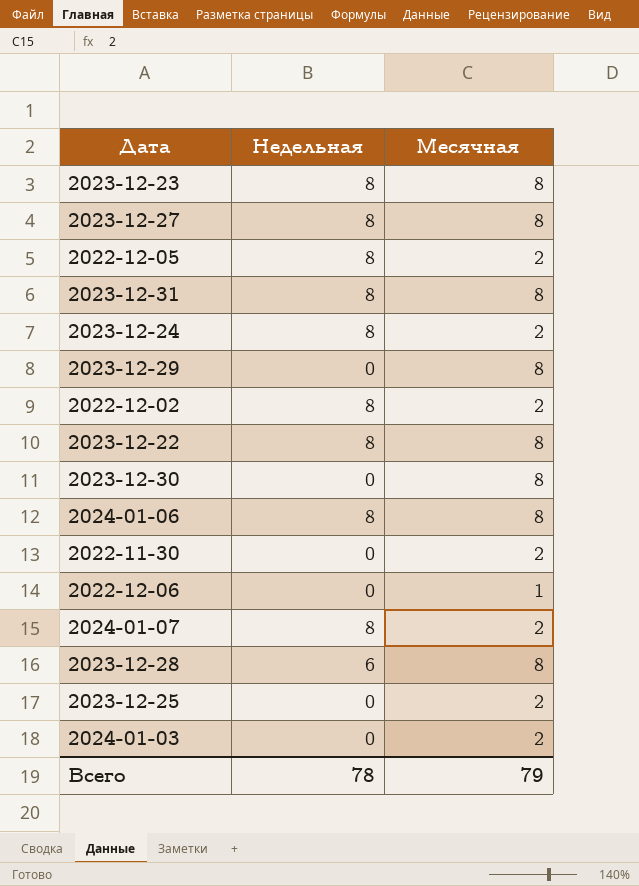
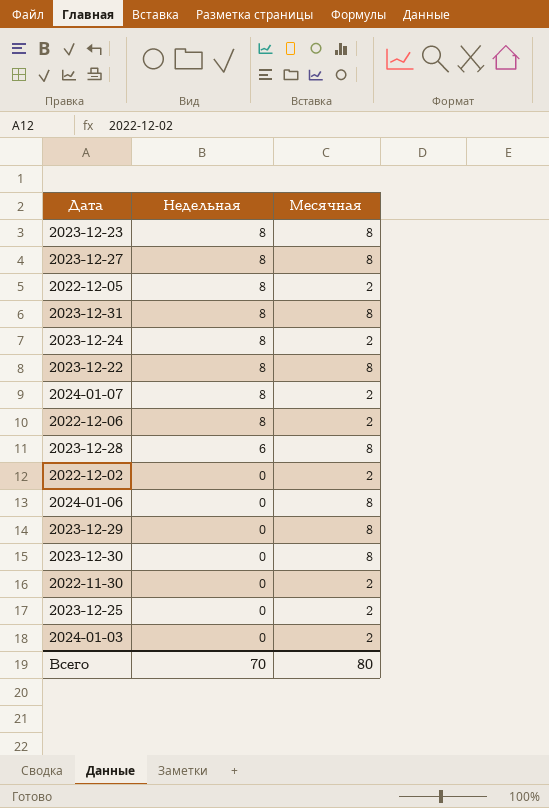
row order: none -> Недельная descending
2022-12-06 | Недельная: 0 -> 8
2022-12-06 | Месячная: 1 -> 2
2022-12-02 | Недельная: 8 -> 0
2024-01-06 | Недельная: 8 -> 0
Всего | Недельная: 78 -> 70
Всего | Месячная: 79 -> 80

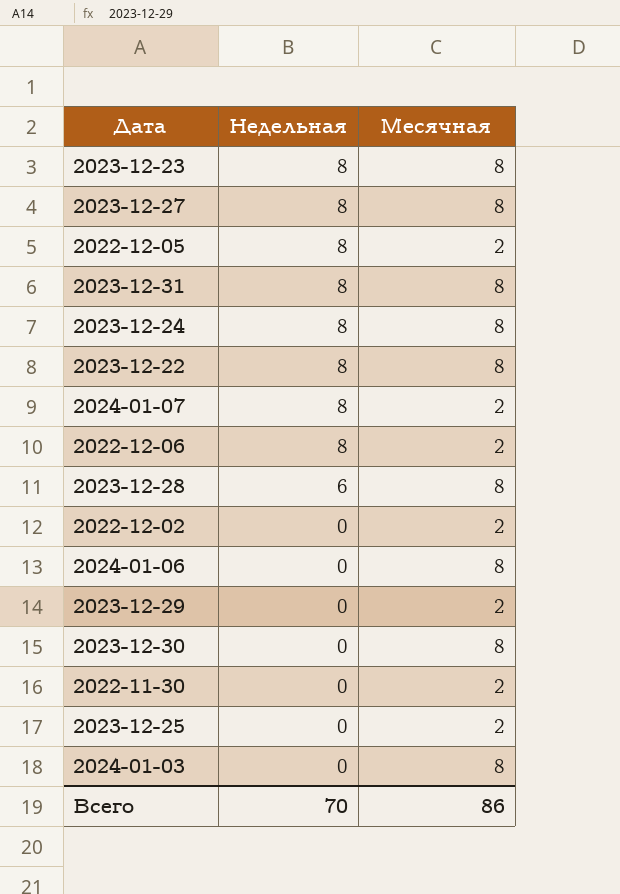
2023-12-24 | Месячная: 2 -> 8
2023-12-29 | Месячная: 8 -> 2
2024-01-03 | Месячная: 2 -> 8
Всего | Месячная: 80 -> 86

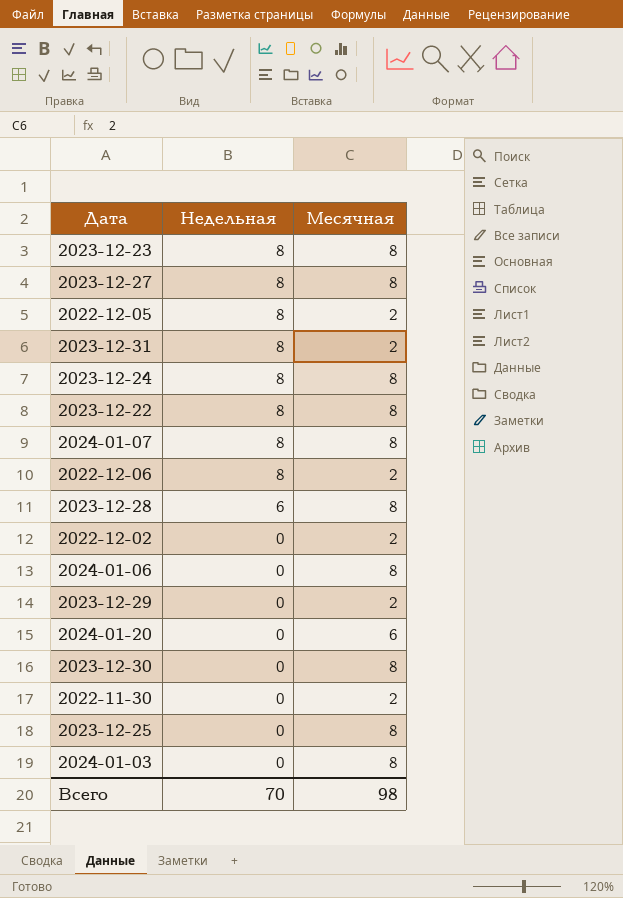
2023-12-31 | Месячная: 8 -> 2
2024-01-07 | Месячная: 2 -> 8
row 2024-01-20: none -> 0 | 6
2023-12-25 | Месячная: 2 -> 8
Всего | Месячная: 86 -> 98

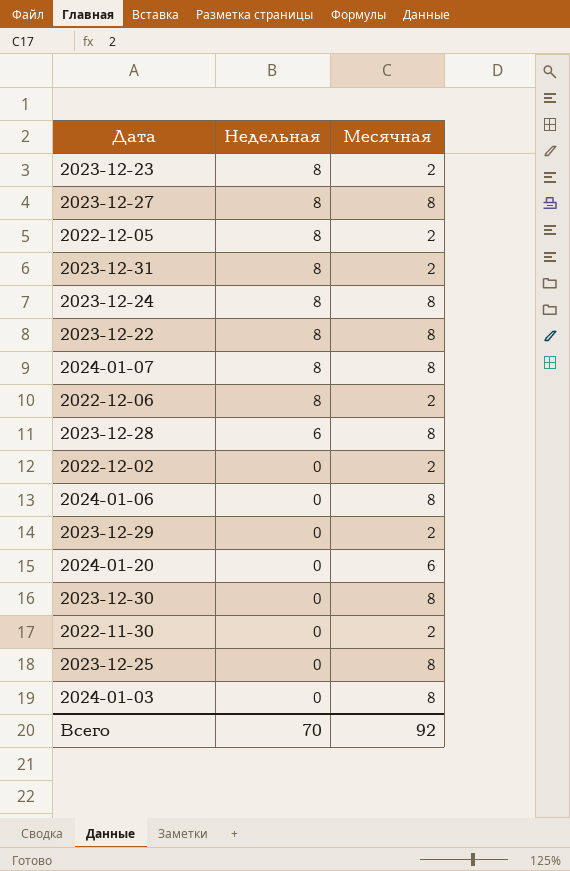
2023-12-23 | Месячная: 8 -> 2
Всего | Месячная: 98 -> 92

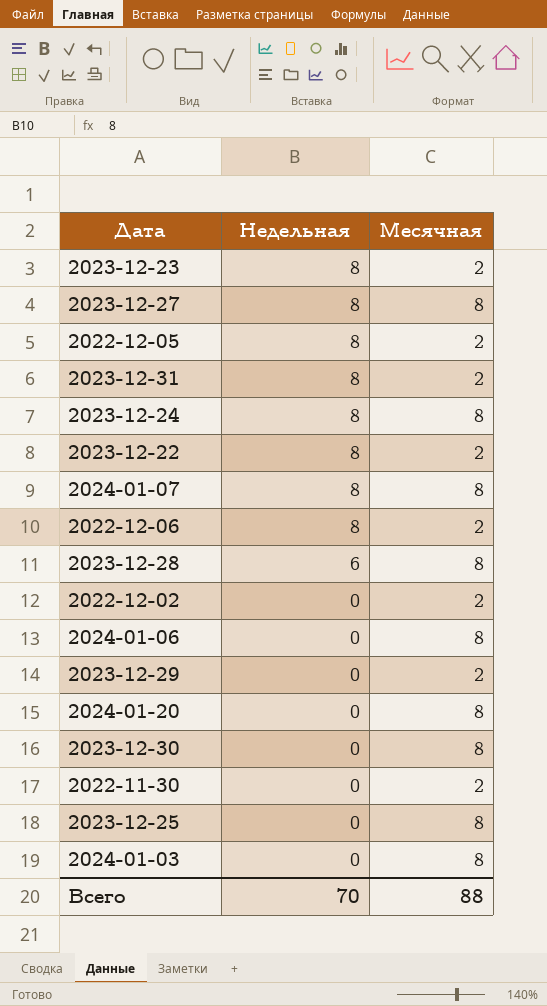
2023-12-22 | Месячная: 8 -> 2
2024-01-20 | Месячная: 6 -> 8
Всего | Месячная: 92 -> 88

